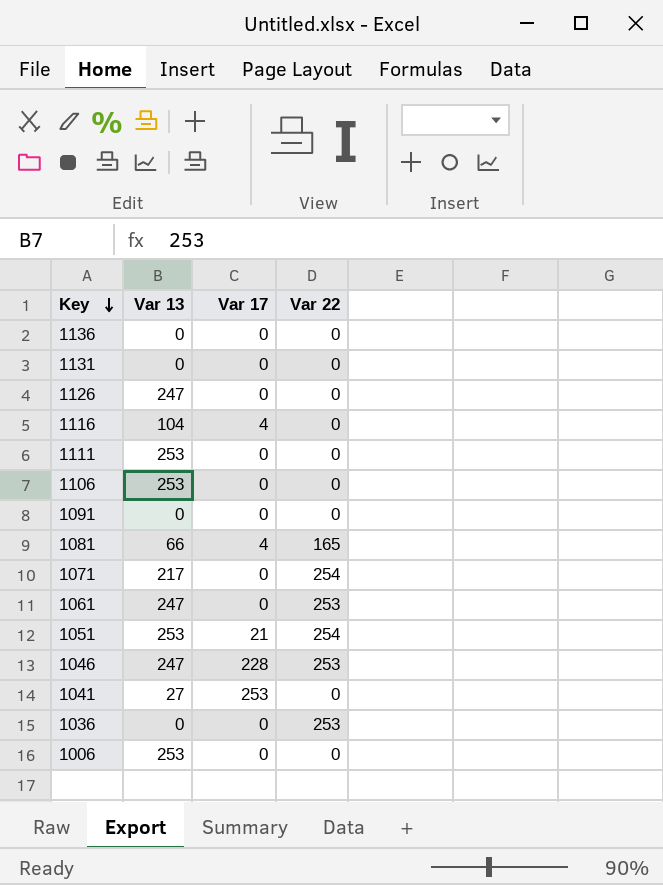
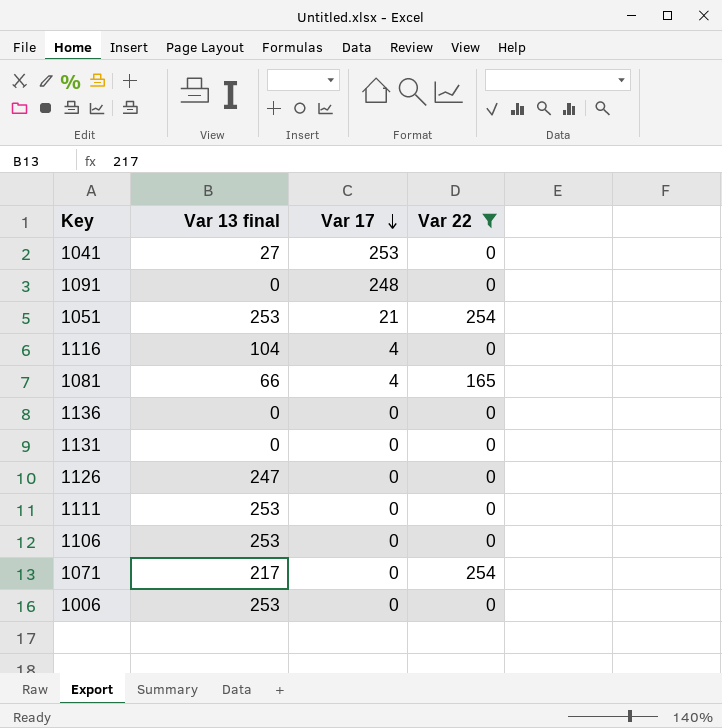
filter: none -> Var 22 != 253
row order: Key descending -> Var 17 descending
column name: Var 13 -> Var 13 final
1091 | Var 17: 0 -> 248

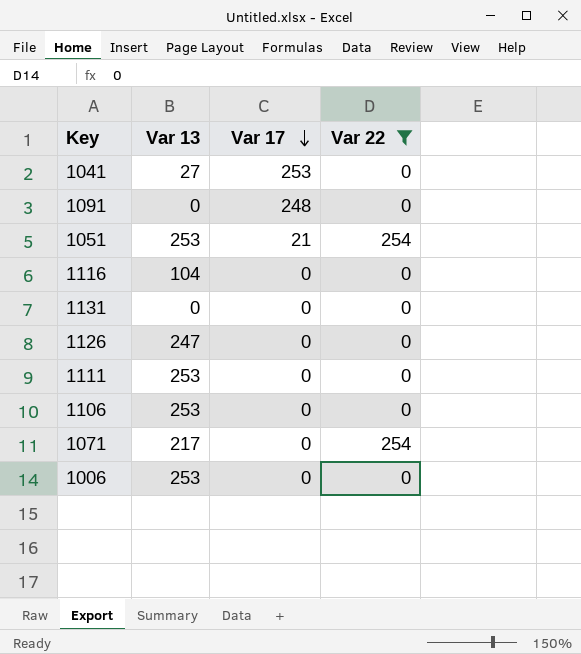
column name: Var 13 final -> Var 13
row 1081: 66 | 4 | 165 -> none
row 1136: 0 | 0 | 0 -> none
1116 | Var 17: 4 -> 0

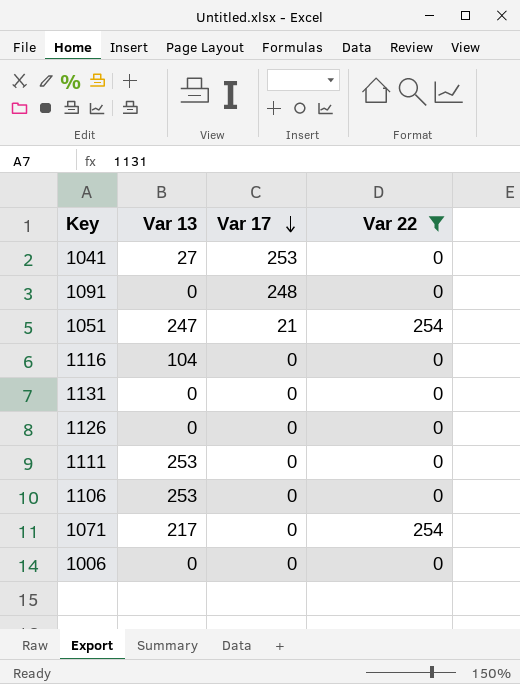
1051 | Var 13: 253 -> 247
1126 | Var 13: 247 -> 0
1006 | Var 13: 253 -> 0

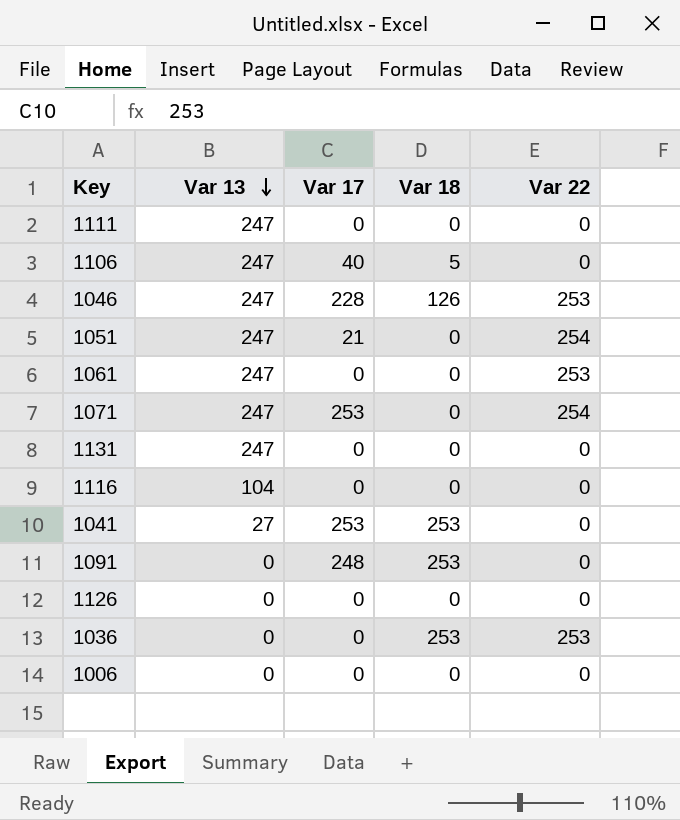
filter: Var 22 != 253 -> none
row order: Var 17 descending -> Var 13 descending
column Var 18 | position: none -> 4
1111 | Var 13: 253 -> 247
1106 | Var 13: 253 -> 247
1106 | Var 17: 0 -> 40
1071 | Var 13: 217 -> 247
1071 | Var 17: 0 -> 253
1131 | Var 13: 0 -> 247

